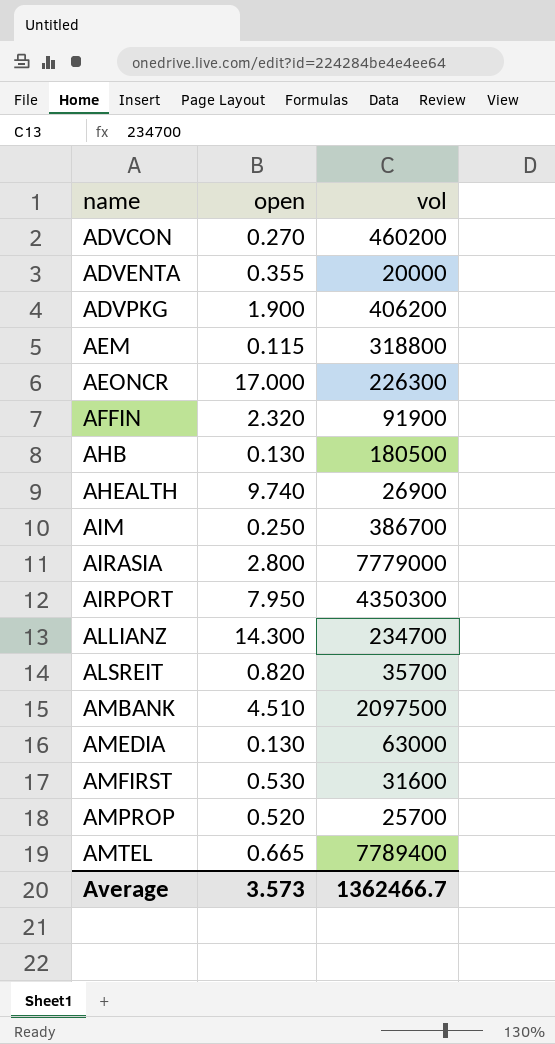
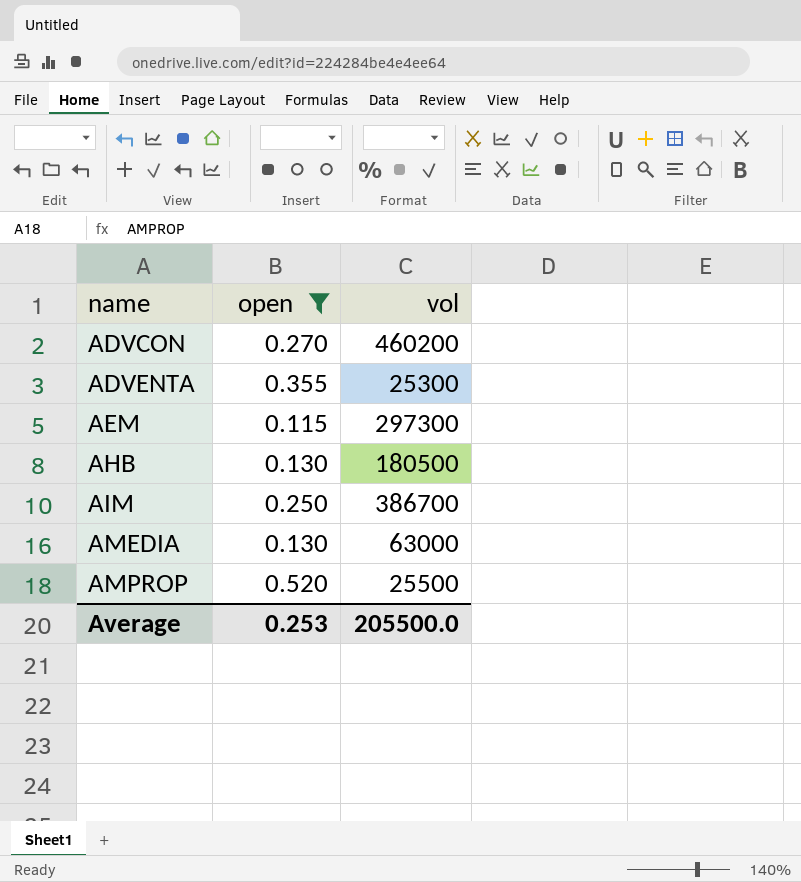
filter: none -> open <= 0.520
ADVENTA | vol: 20000 -> 25300
AEM | vol: 318800 -> 297300
AMPROP | vol: 25700 -> 25500
Average | open: 3.573 -> 0.253
Average | vol: 1362466.7 -> 205500.0

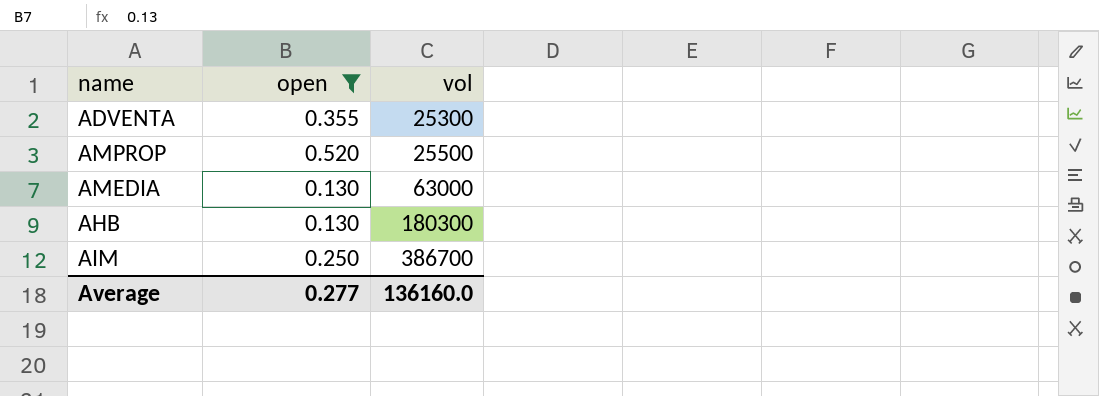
row order: name ascending -> vol ascending
row ADVCON: 0.270 | 460200 -> none
row AEM: 0.115 | 297300 -> none
AHB | vol: 180500 -> 180300
Average | open: 0.253 -> 0.277
Average | vol: 205500.0 -> 136160.0

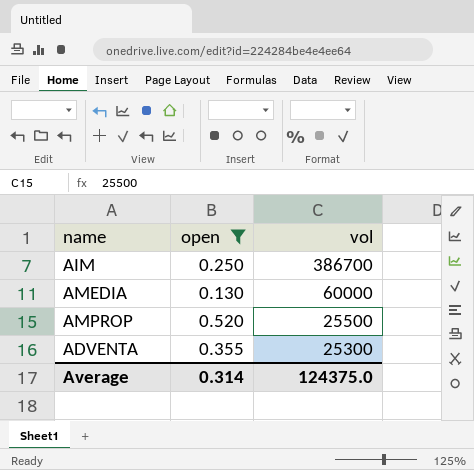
row order: vol ascending -> vol descending
row AHB: 0.130 | 180300 -> none
AMEDIA | vol: 63000 -> 60000
Average | open: 0.277 -> 0.314
Average | vol: 136160.0 -> 124375.0

